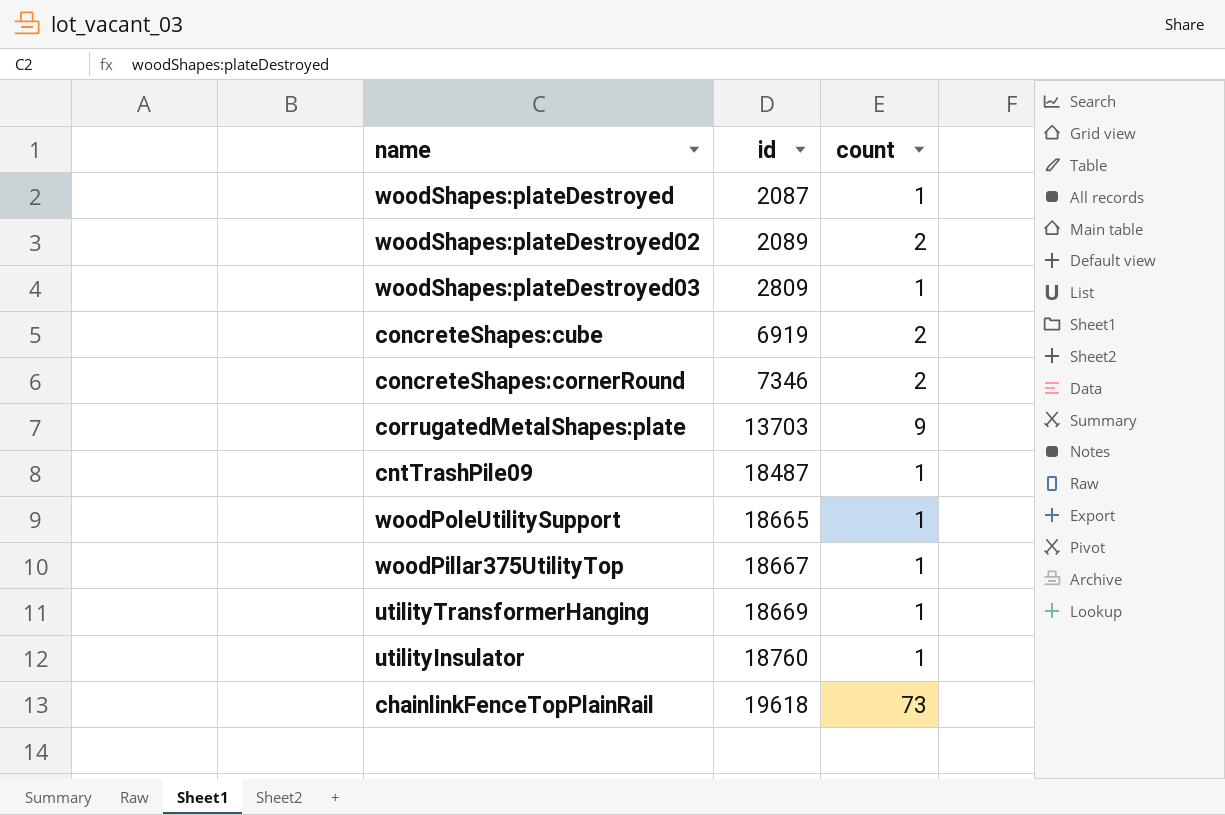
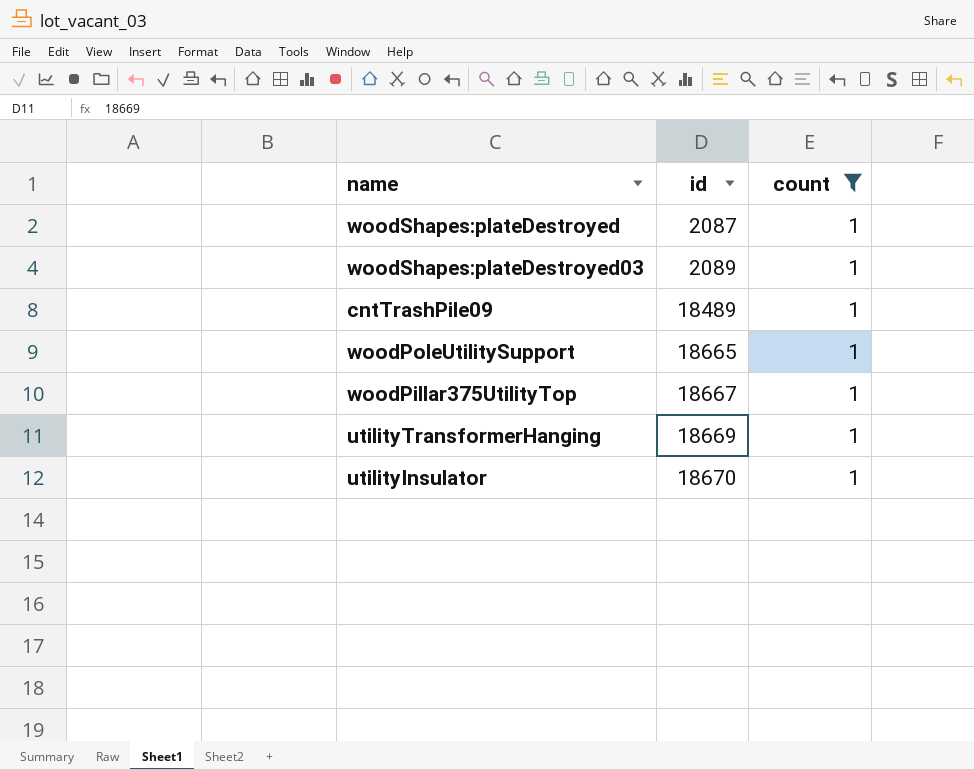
filter: none -> count = 1
woodShapes:plateDestroyed03 | id: 2809 -> 2089
cntTrashPile09 | id: 18487 -> 18489
utilityInsulator | id: 18760 -> 18670

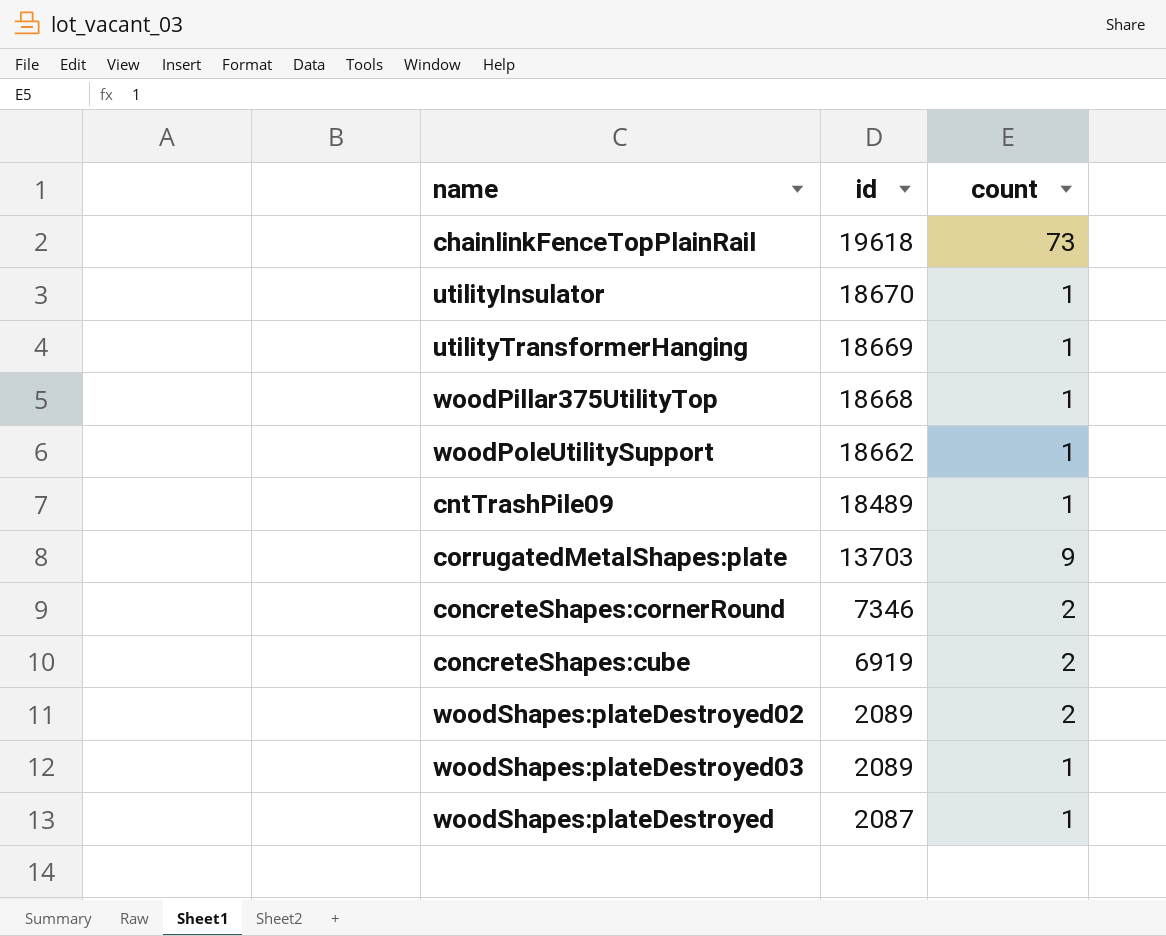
filter: count = 1 -> none
row order: id ascending -> id descending
woodPillar375UtilityTop | id: 18667 -> 18668
woodPoleUtilitySupport | id: 18665 -> 18662

